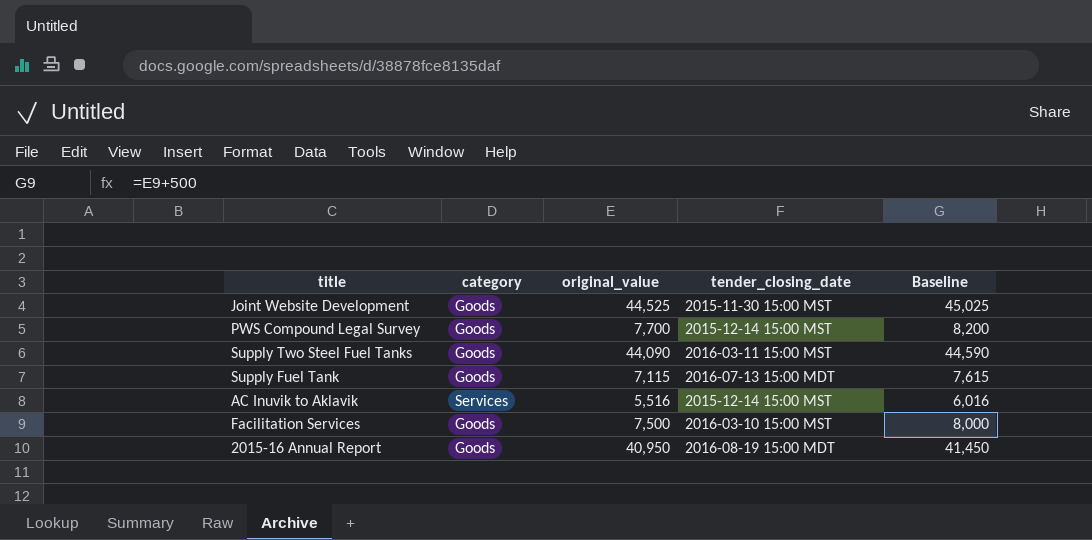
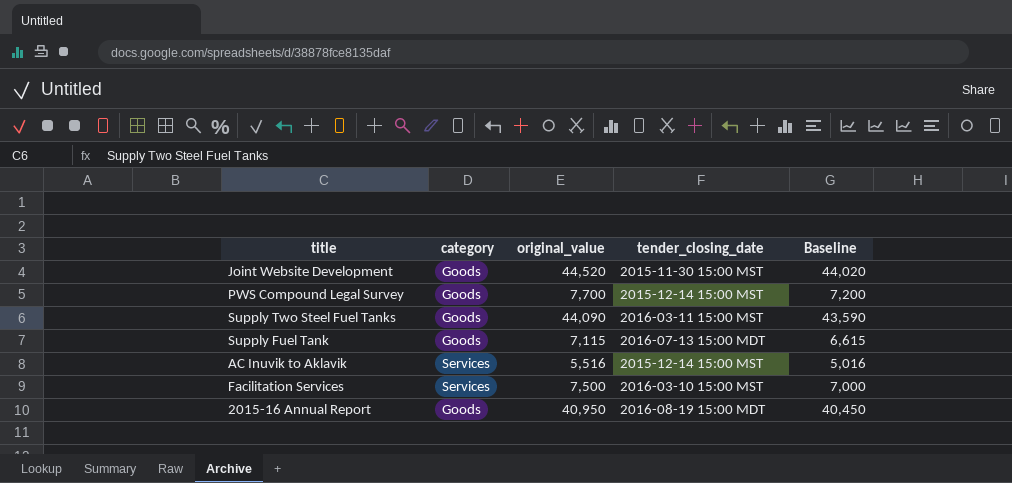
column Baseline | formula: [original_value] + 500 -> [original_value] - 500
Joint Website Development | original_value: 44,525 -> 44,520
Facilitation Services | category: Goods -> Services

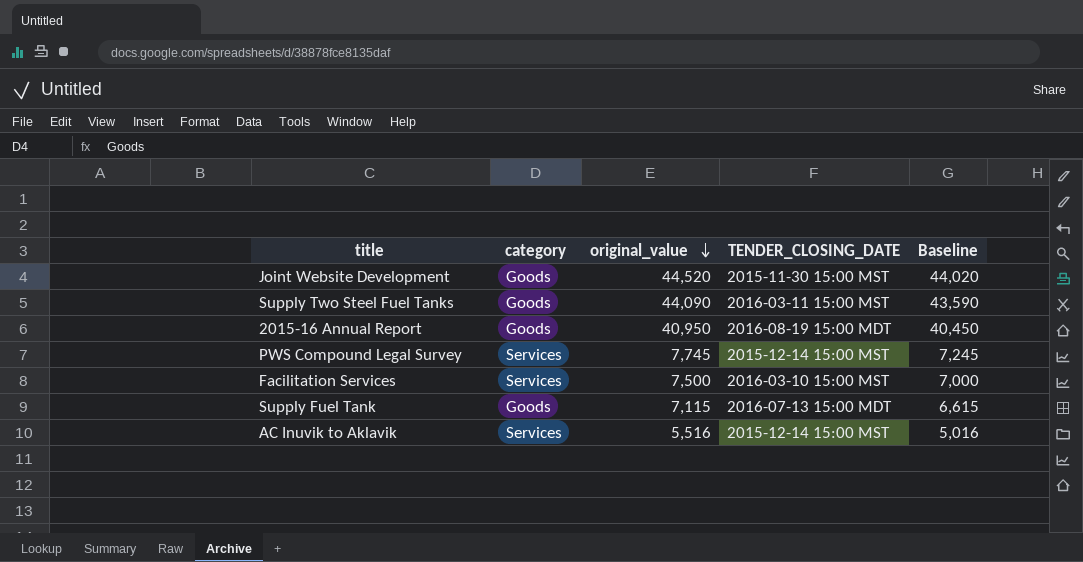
row order: none -> original_value descending
column name: tender_closing_date -> TENDER_CLOSING_DATE
PWS Compound Legal Survey | category: Goods -> Services
PWS Compound Legal Survey | original_value: 7,700 -> 7,745
PWS Compound Legal Survey | Baseline: 7,200 -> 7,245

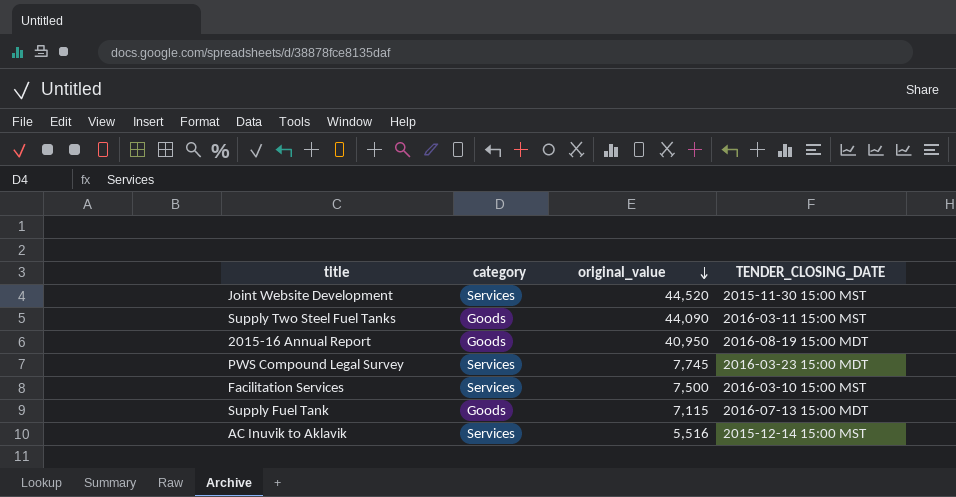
column Baseline | formula: [original_value] - 500 -> none
Joint Website Development | category: Goods -> Services
PWS Compound Legal Survey | TENDER_CLOSING_DATE: 2015-12-14 15:00 MST -> 2016-03-23 15:00 MDT

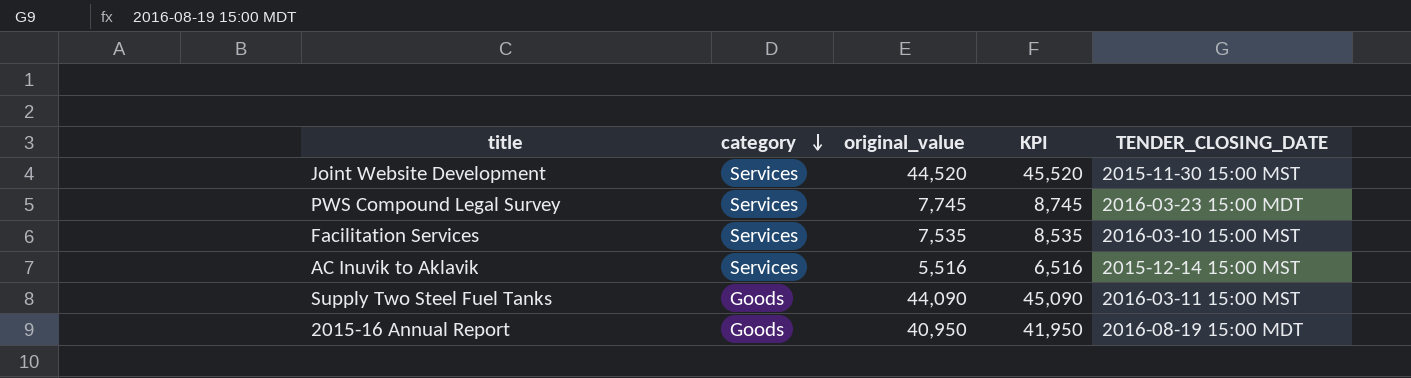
row order: original_value descending -> category descending
column KPI | formula: none -> [original_value] + 1000
row Supply Fuel Tank: Goods | 7,115 | 2016-07-13 15:00 MDT -> none
Facilitation Services | original_value: 7,500 -> 7,535

